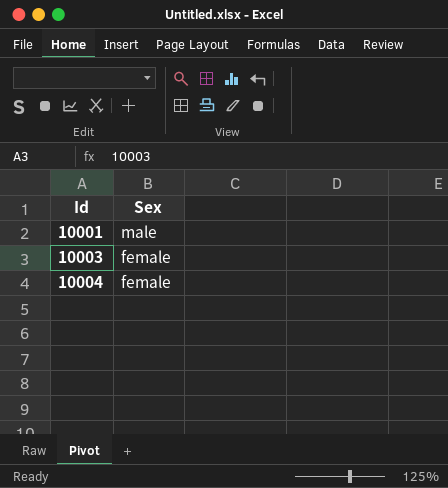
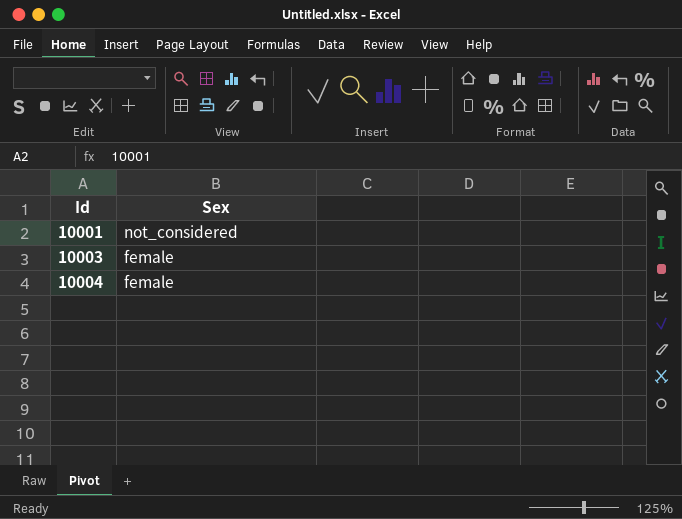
10001 | Sex: male -> not_considered

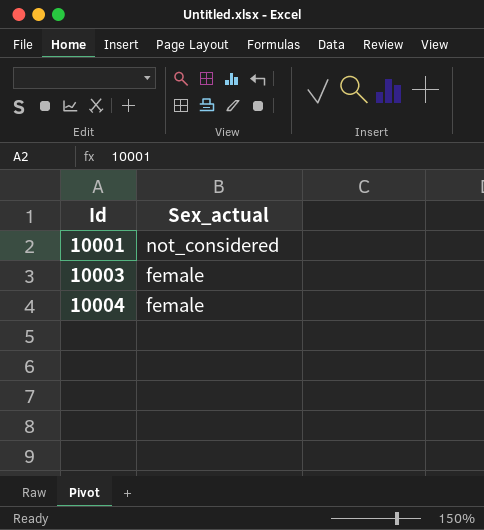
column name: Sex -> Sex_actual

